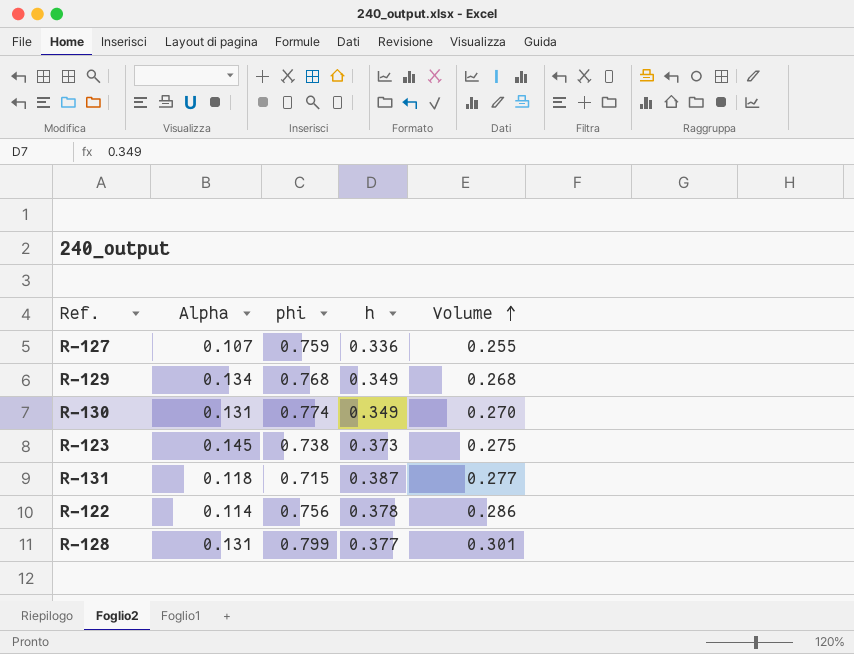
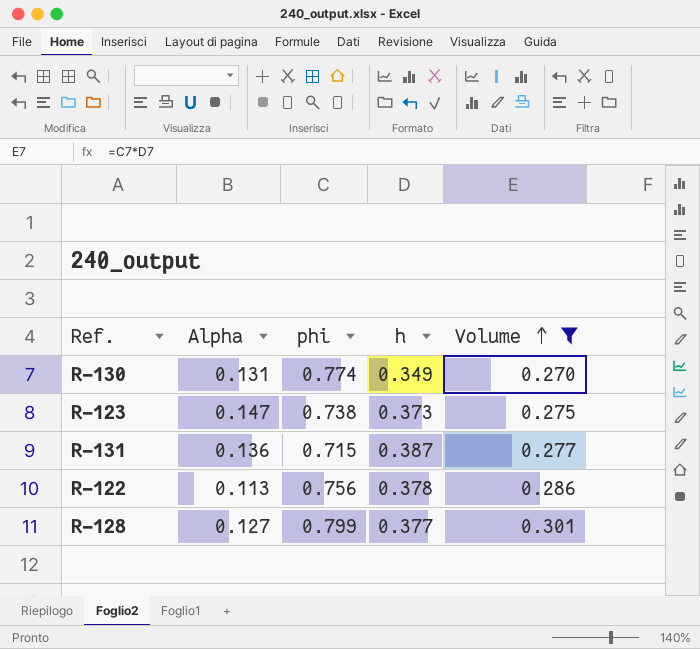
filter: none -> Volume >= 0.270
R-123 | Alpha: 0.145 -> 0.147
R-131 | Alpha: 0.118 -> 0.136
R-122 | Alpha: 0.114 -> 0.113
R-128 | Alpha: 0.131 -> 0.127

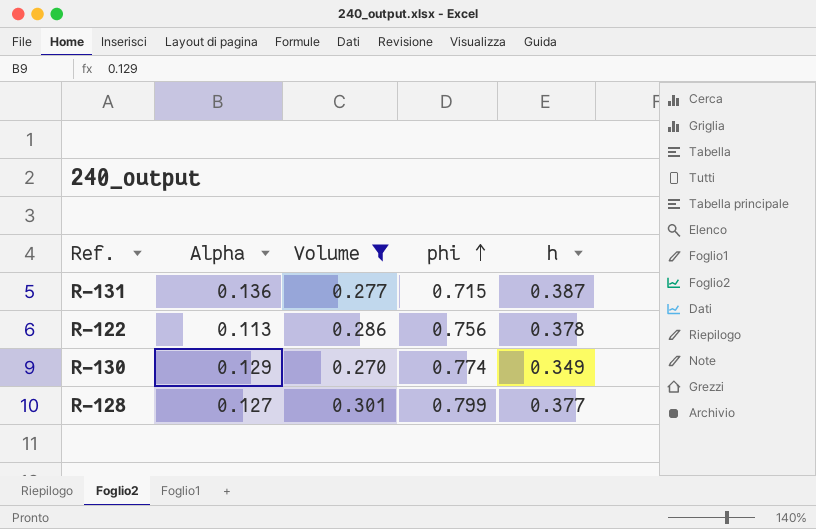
row order: Volume ascending -> phi ascending
column Volume | position: 5 -> 3
row R-123: 0.147 | 0.738 | 0.373 | 0.275 -> none
R-130 | Alpha: 0.131 -> 0.129

